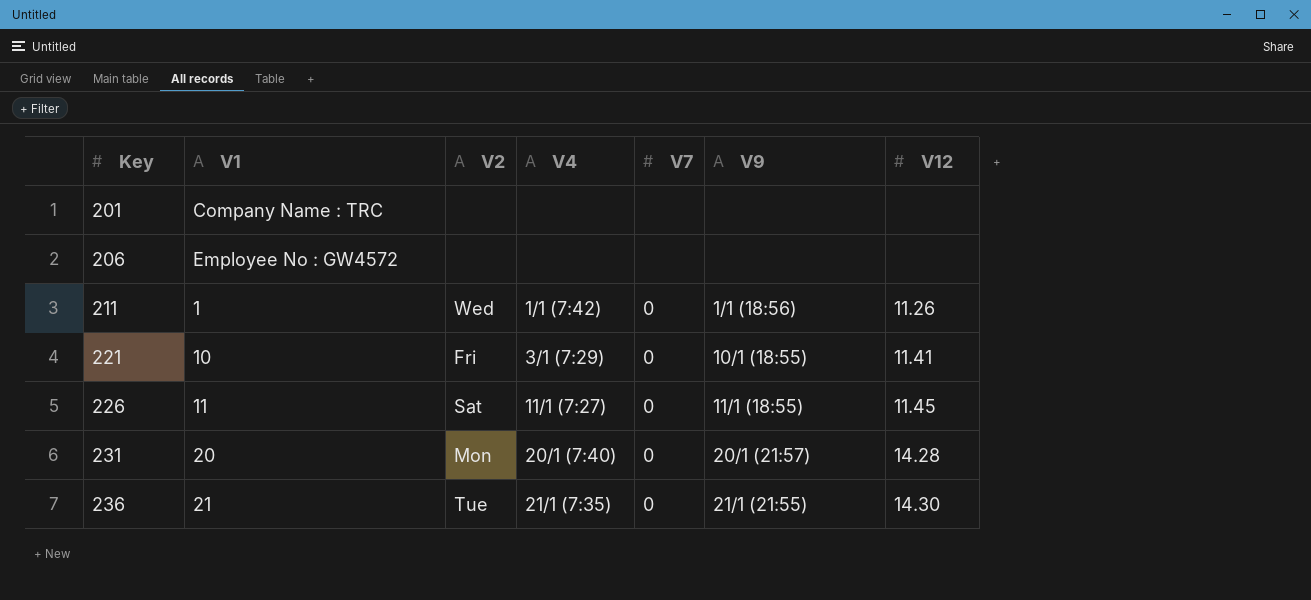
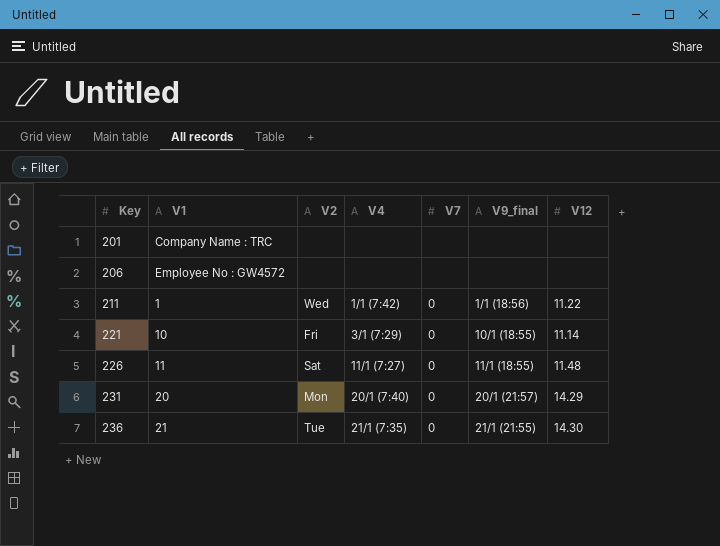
column name: V9 -> V9_final
211 | V12: 11.26 -> 11.22
221 | V12: 11.41 -> 11.14
226 | V12: 11.45 -> 11.48
231 | V12: 14.28 -> 14.29

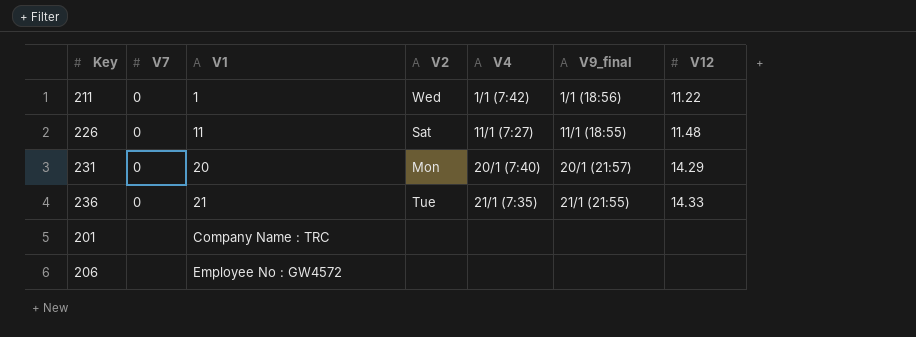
row order: Key ascending -> V1 ascending
column V7 | position: 5 -> 2
row 221: 10 | Fri | 3/1 (7:29) | 0 | 10/1 (18:55) | 11.14 -> none
236 | V12: 14.30 -> 14.33

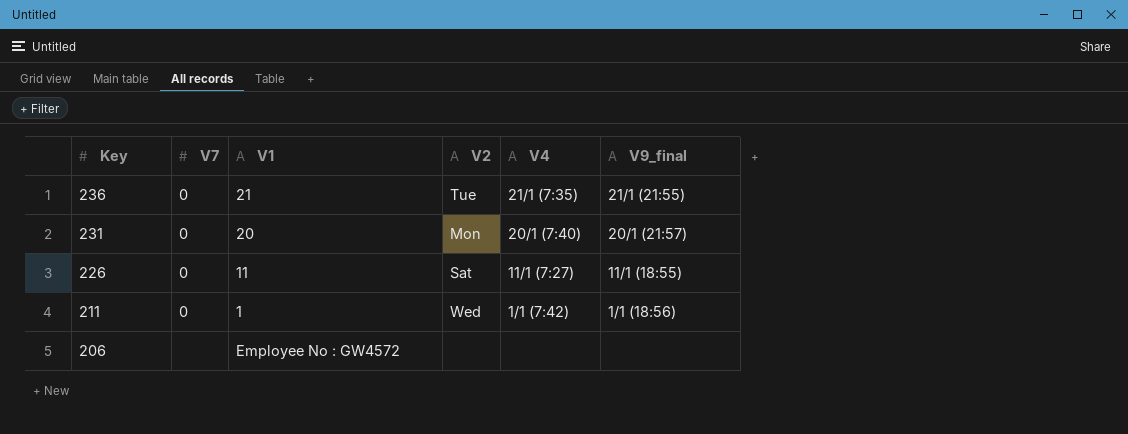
row order: V1 ascending -> Key descending
column V12 | position: 7 -> none
row 201: none | Company Name : TRC | none | none | none | none -> none

